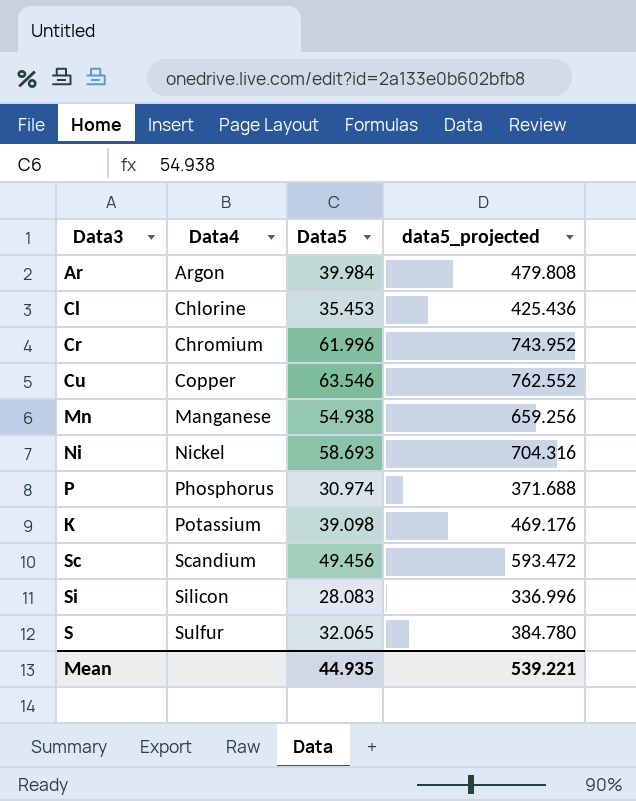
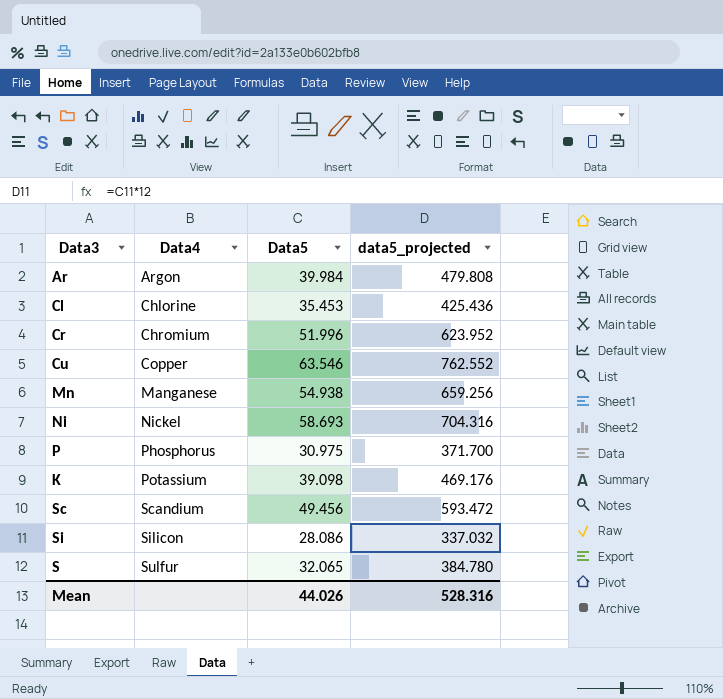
Cr | Data5: 61.996 -> 51.996
Cr | data5_projected: 743.952 -> 623.952
P | Data5: 30.974 -> 30.975
P | data5_projected: 371.688 -> 371.700
Si | Data5: 28.083 -> 28.086
Si | data5_projected: 336.996 -> 337.032
Mean | Data5: 44.935 -> 44.026
Mean | data5_projected: 539.221 -> 528.316

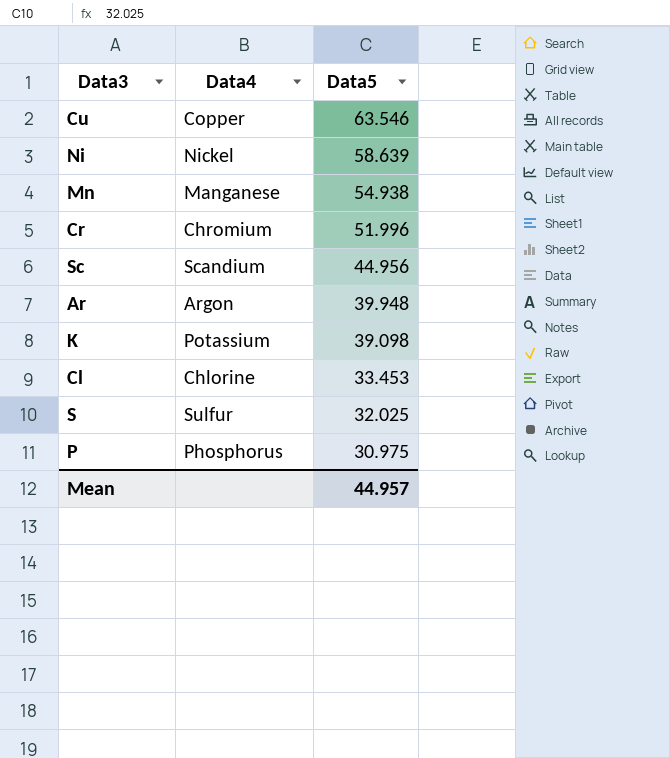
row order: Data4 ascending -> Data5 descending
column data5_projected | formula: [Data5] * 12 -> none
row Si: Silicon | 28.086 | 337.032 -> none
Ni | Data5: 58.693 -> 58.639
Sc | Data5: 49.456 -> 44.956
Ar | Data5: 39.984 -> 39.948
Cl | Data5: 35.453 -> 33.453
S | Data5: 32.065 -> 32.025
Mean | Data5: 44.026 -> 44.957

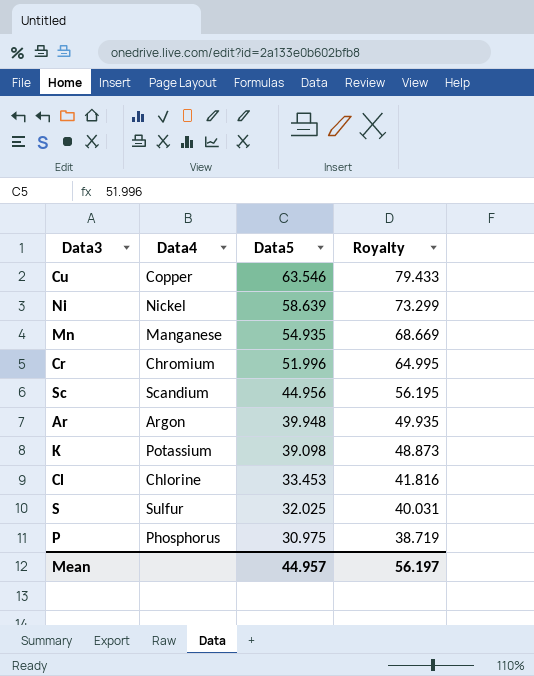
column Royalty | formula: none -> [Data5] * 1.25
Mn | Data5: 54.938 -> 54.935

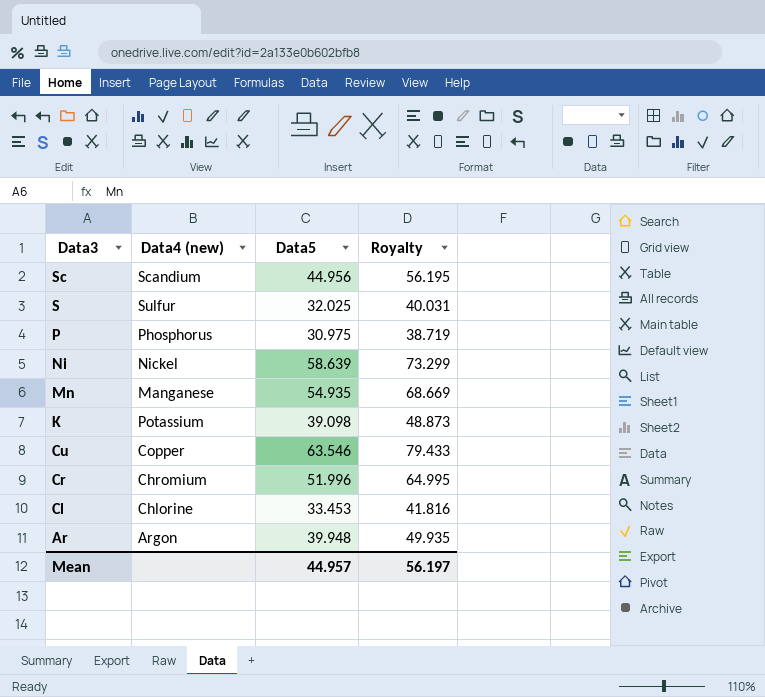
row order: Data5 descending -> Data3 descending
column name: Data4 -> Data4 (new)

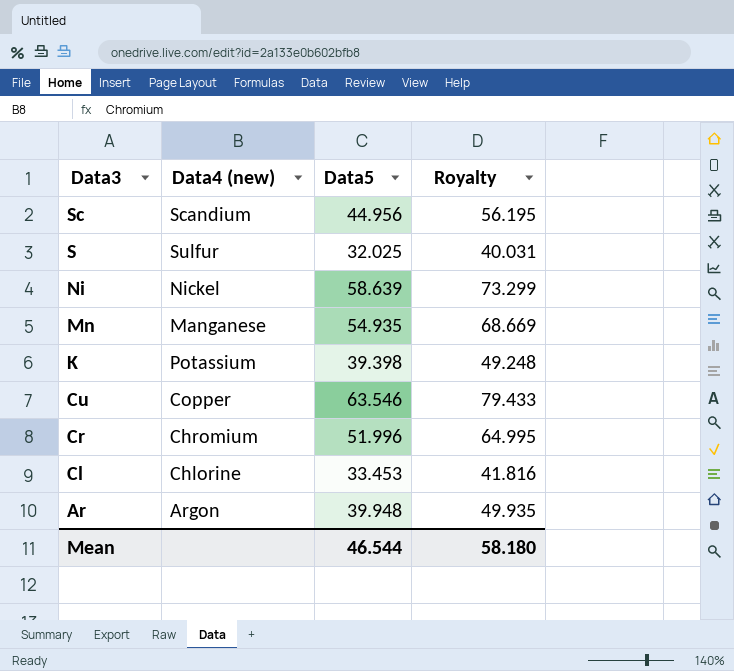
row P: Phosphorus | 30.975 | 38.719 -> none
K | Data5: 39.098 -> 39.398
K | Royalty: 48.873 -> 49.248
Mean | Data5: 44.957 -> 46.544
Mean | Royalty: 56.197 -> 58.180

